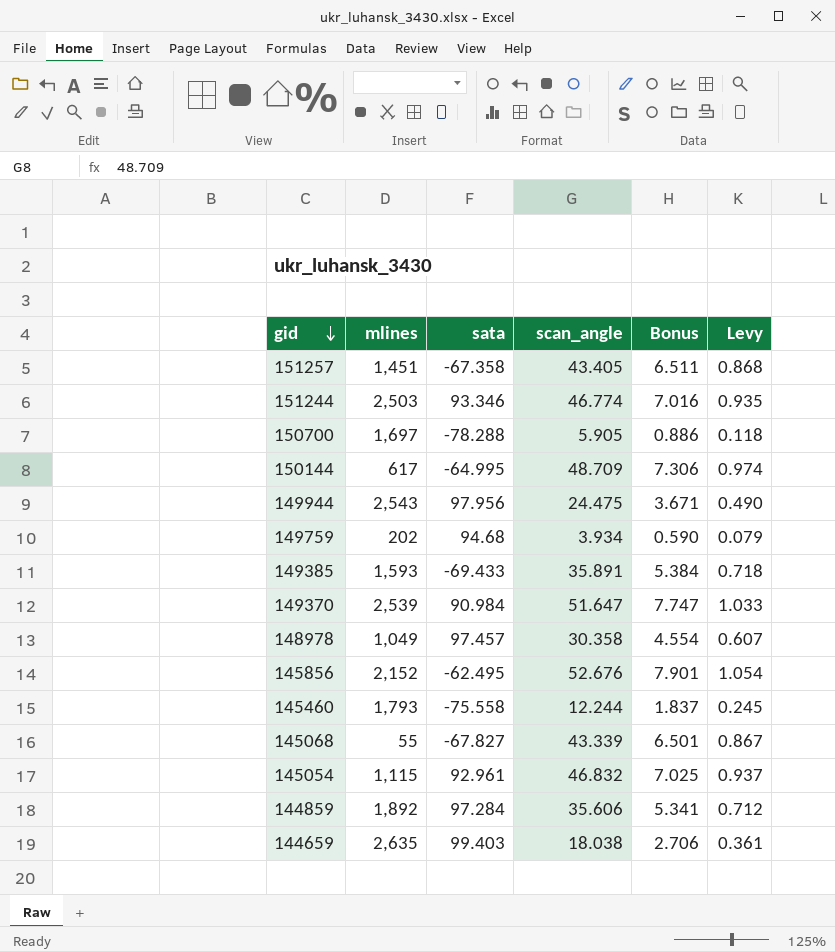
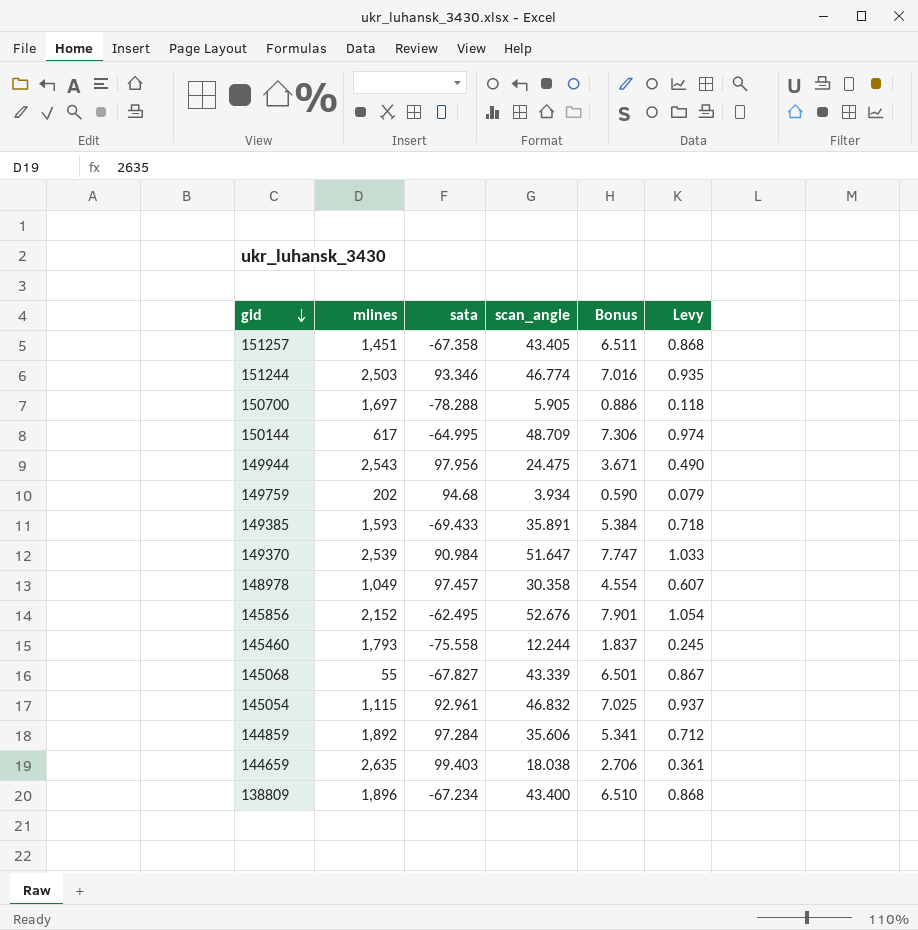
row 138809: none -> 1,896 | -67.234 | 43.400 | 6.510 | 0.868

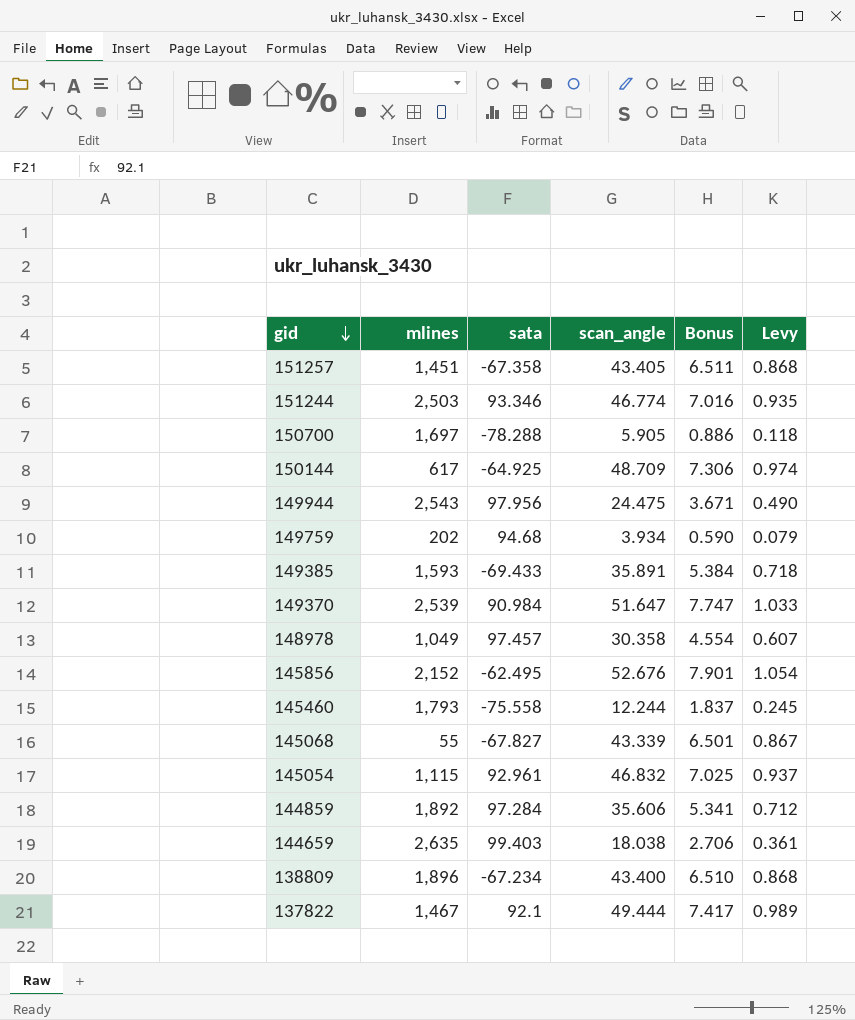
150144 | sata: -64.995 -> -64.925
row 137822: none -> 1,467 | 92.1 | 49.444 | 7.417 | 0.989

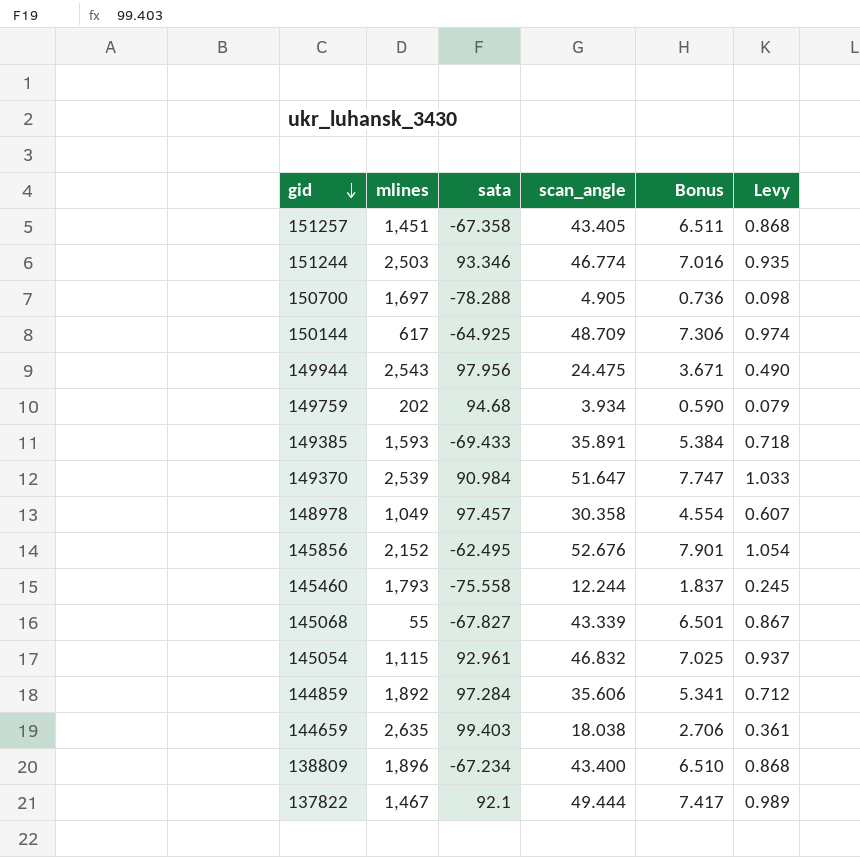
150700 | scan_angle: 5.905 -> 4.905
150700 | Bonus: 0.886 -> 0.736
150700 | Levy: 0.118 -> 0.098

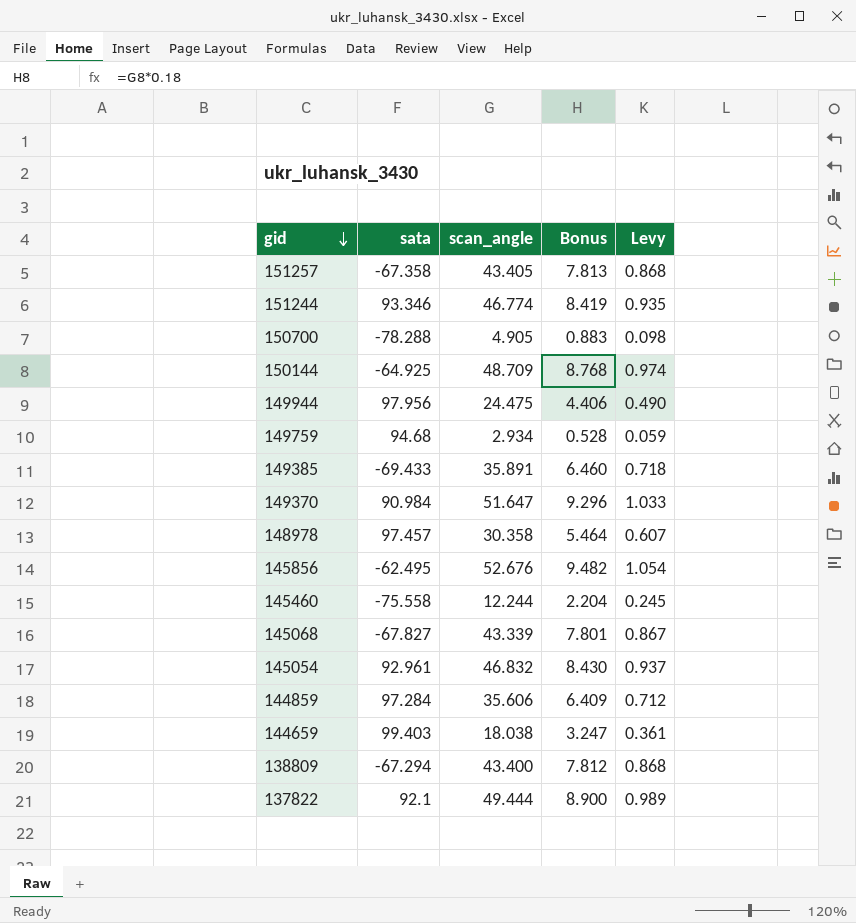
column mlines | position: 2 -> none
column Bonus | formula: [scan_angle] * 0.15 -> [scan_angle] * 0.18
149759 | scan_angle: 3.934 -> 2.934
149759 | Levy: 0.079 -> 0.059
138809 | sata: -67.234 -> -67.294

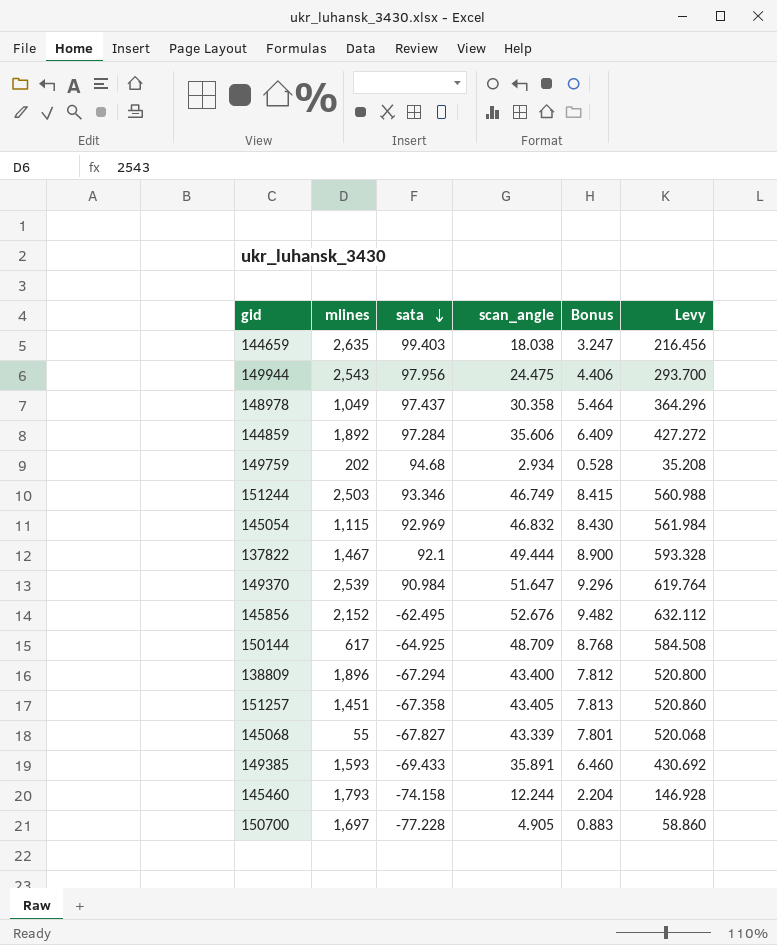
row order: gid descending -> sata descending
column mlines | position: none -> 2
column Levy | formula: [scan_angle] * 0.02 -> [scan_angle] * 12
148978 | sata: 97.457 -> 97.437
151244 | scan_angle: 46.774 -> 46.749
151244 | Bonus: 8.419 -> 8.415
145054 | sata: 92.961 -> 92.969
145460 | sata: -75.558 -> -74.158
150700 | sata: -78.288 -> -77.228

